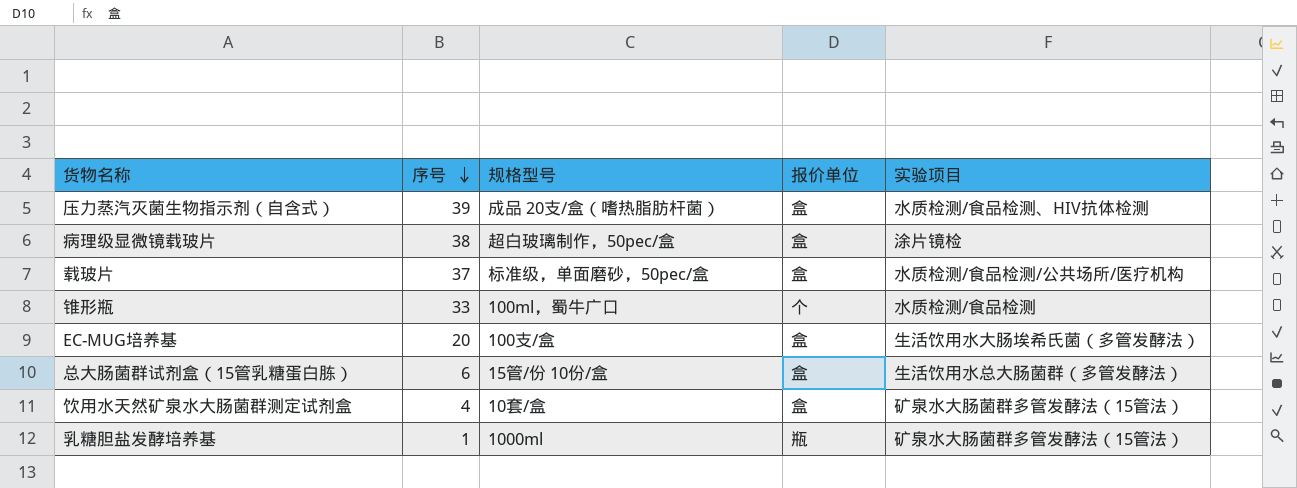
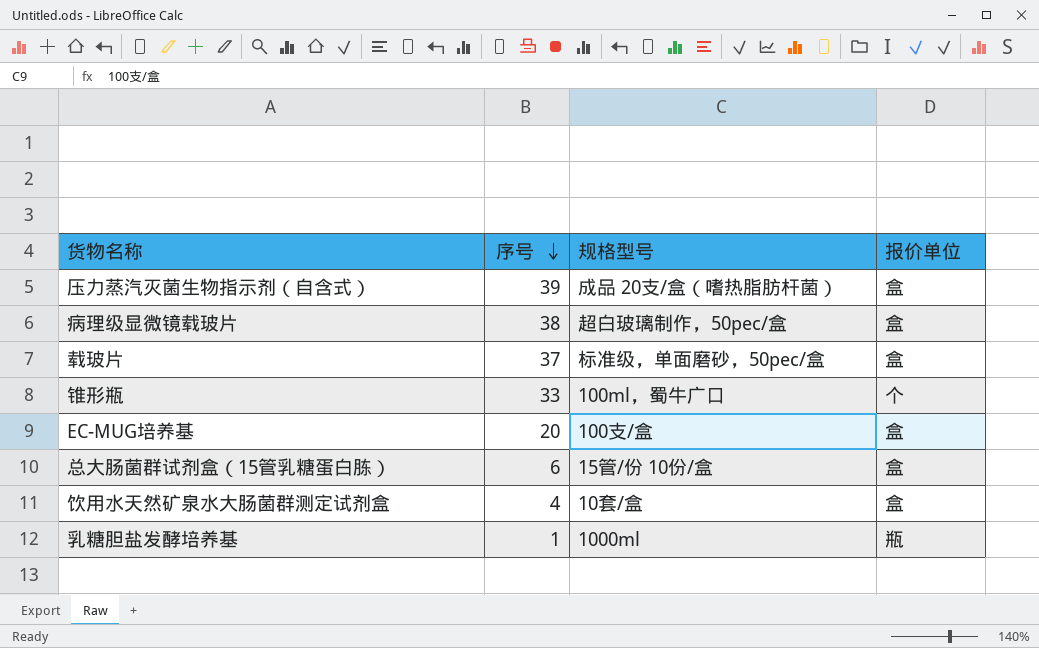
column 实验项目 | position: 5 -> none

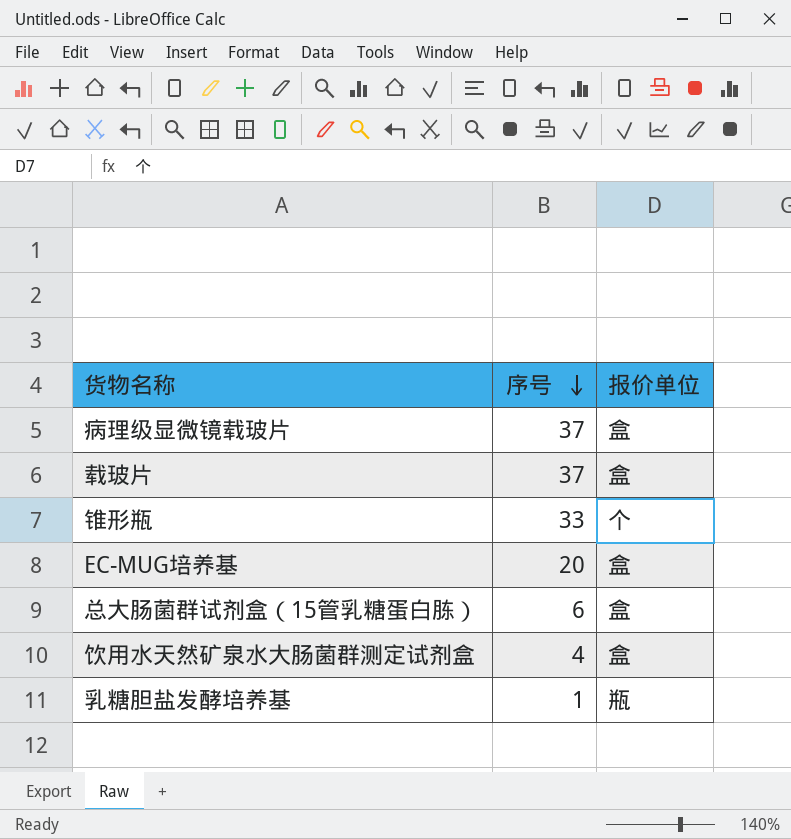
column 规格型号 | position: 3 -> none
row 压力蒸汽灭菌生物指示剂（自含式）: 39 | 成品 20支/盒（嗜热脂肪杆菌） | 盒 -> none
病理级显微镜载玻片 | 序号: 38 -> 37

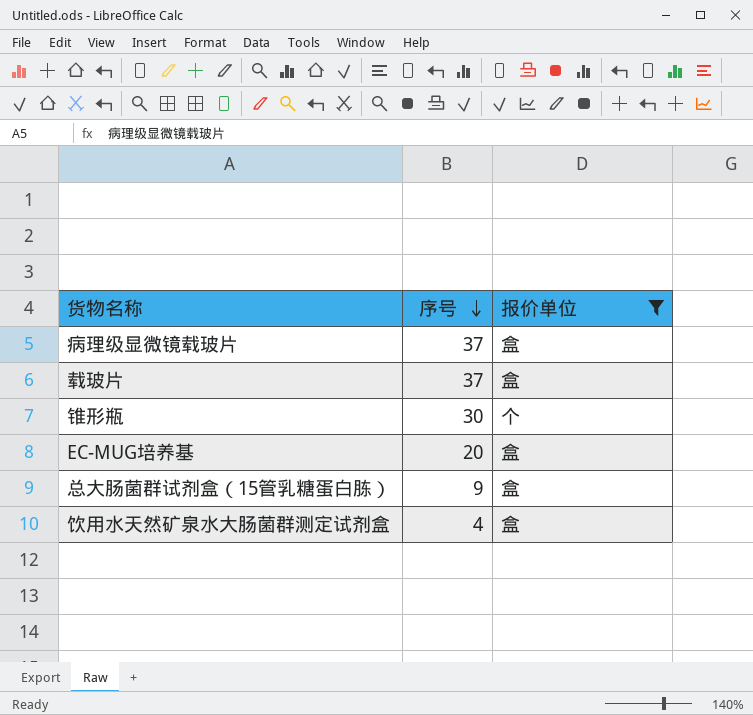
filter: none -> 报价单位 != 瓶
锥形瓶 | 序号: 33 -> 30
总大肠菌群试剂盒（15管乳糖蛋白胨） | 序号: 6 -> 9

